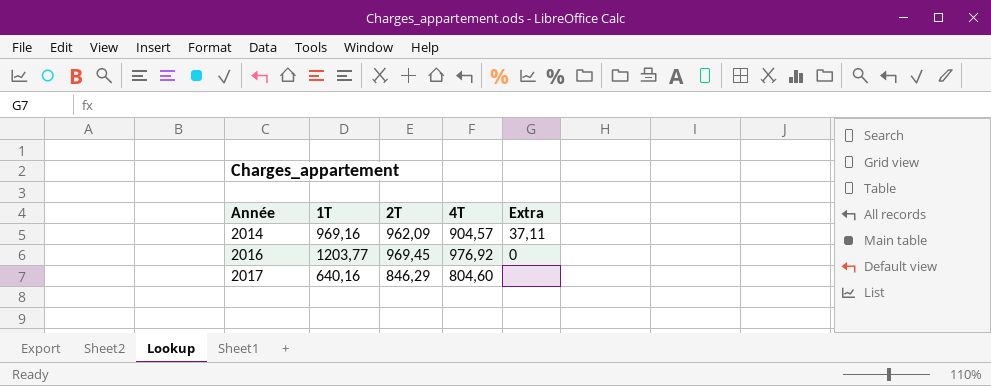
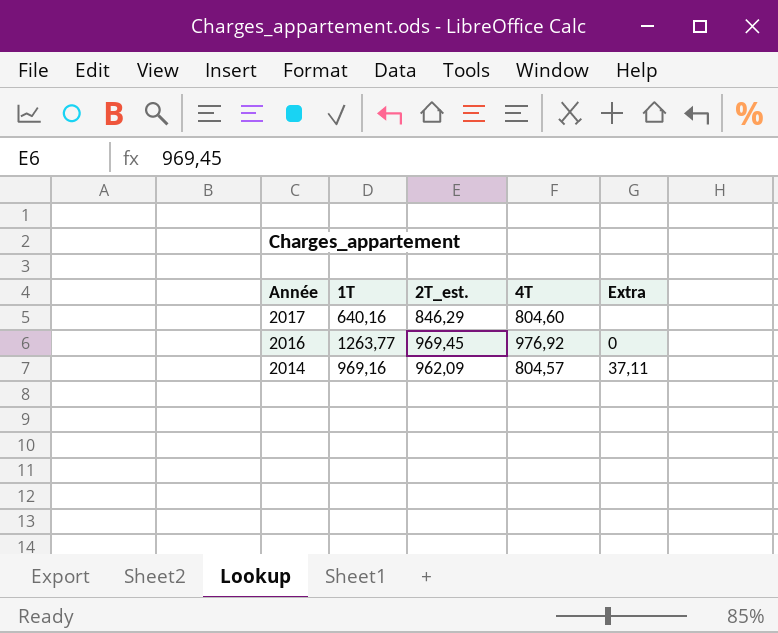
row order: Année ascending -> Année descending
column name: 2T -> 2T_est.
2016 | 1T: 1203,77 -> 1263,77
2014 | 4T: 904,57 -> 804,57

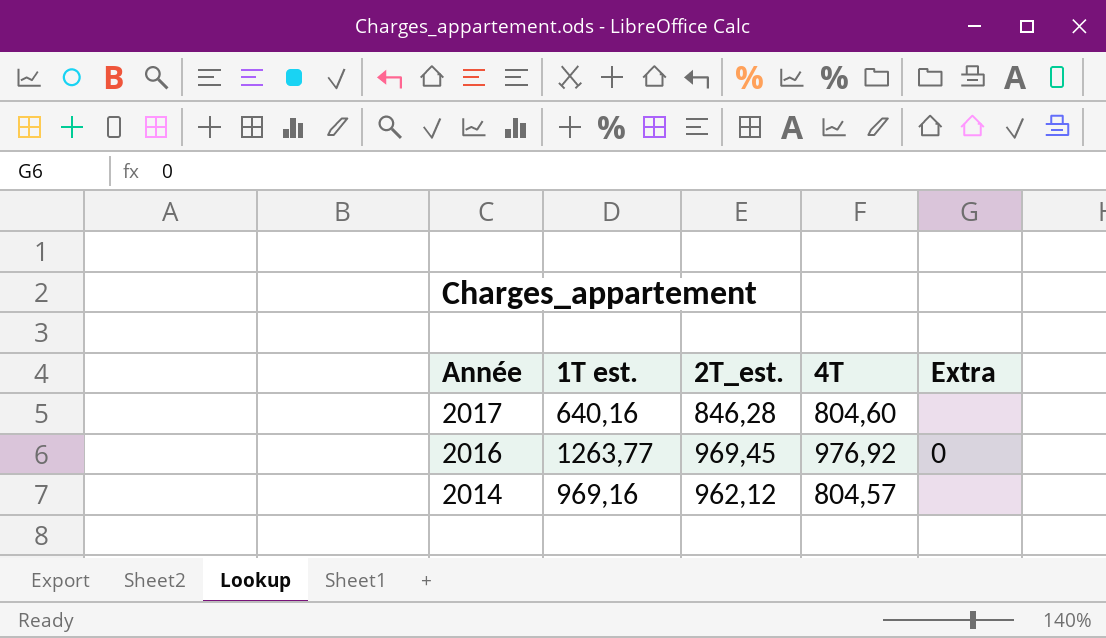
column name: 1T -> 1T est.
2017 | 2T_est.: 846,29 -> 846,28
2014 | 2T_est.: 962,09 -> 962,12
2014 | Extra: 37,11 -> none

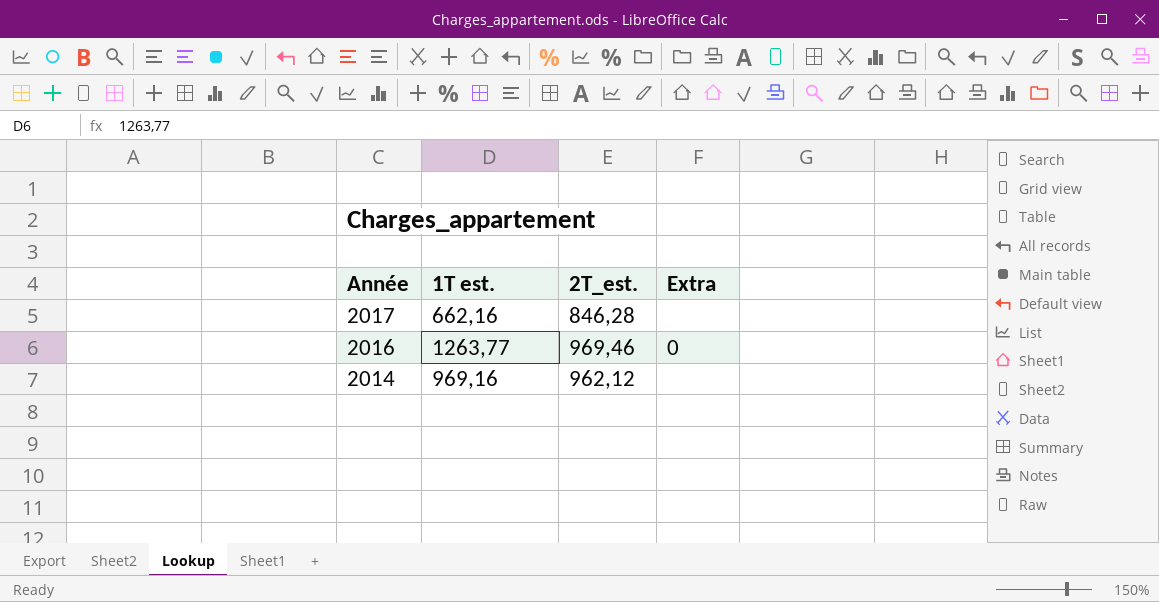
column 4T | position: 4 -> none
2017 | 1T est.: 640,16 -> 662,16
2016 | 2T_est.: 969,45 -> 969,46

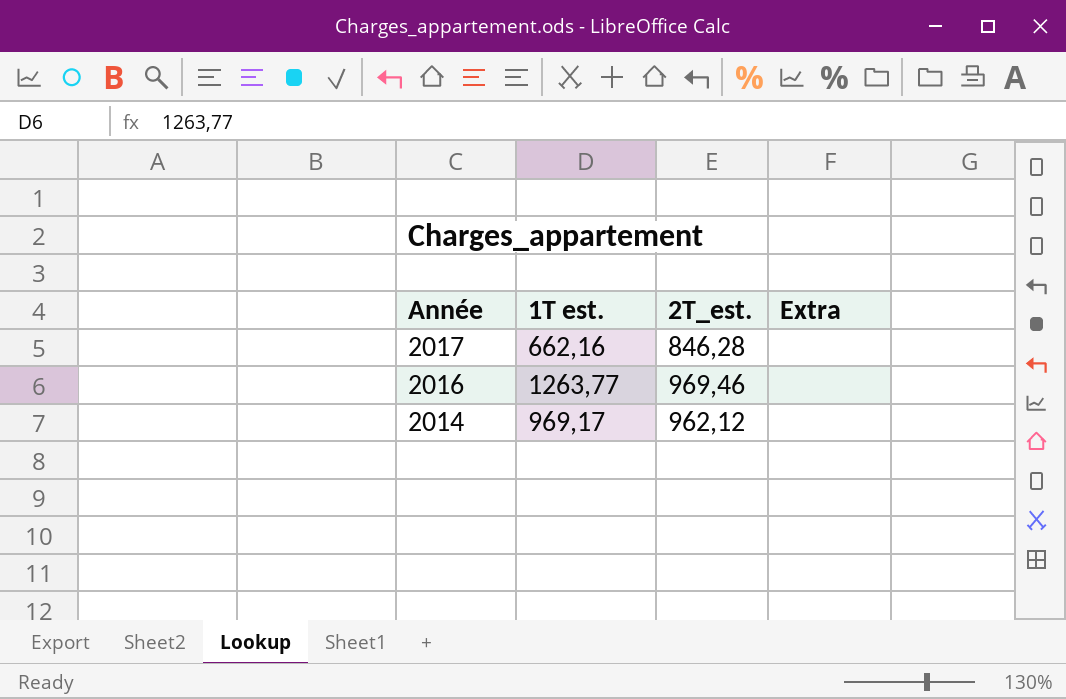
2016 | Extra: 0 -> none
2014 | 1T est.: 969,16 -> 969,17

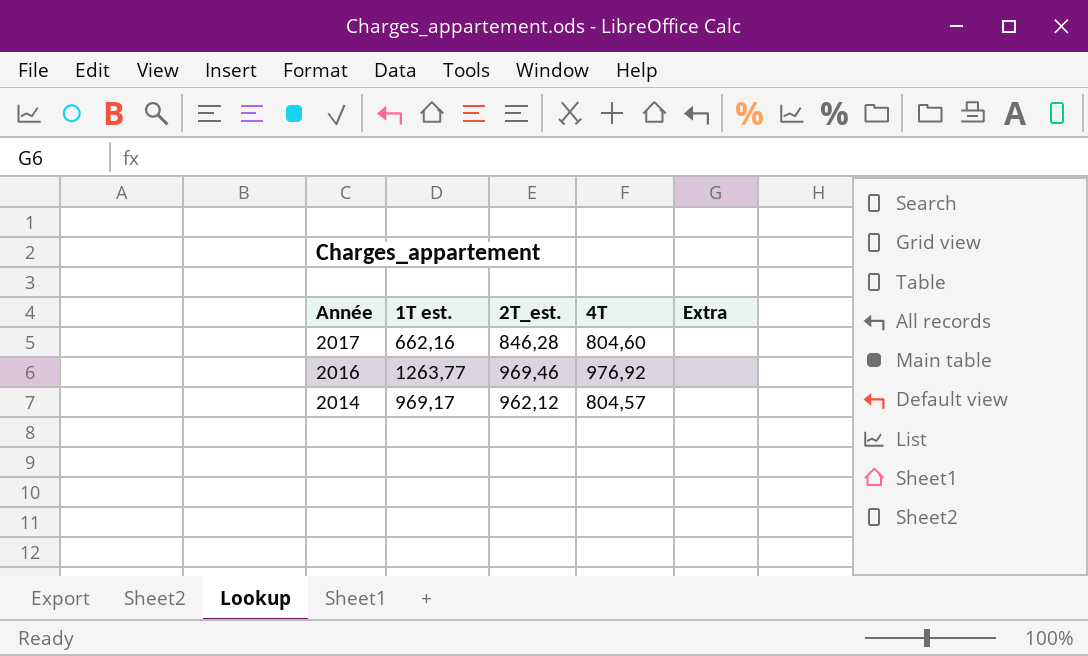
column 4T | position: none -> 4

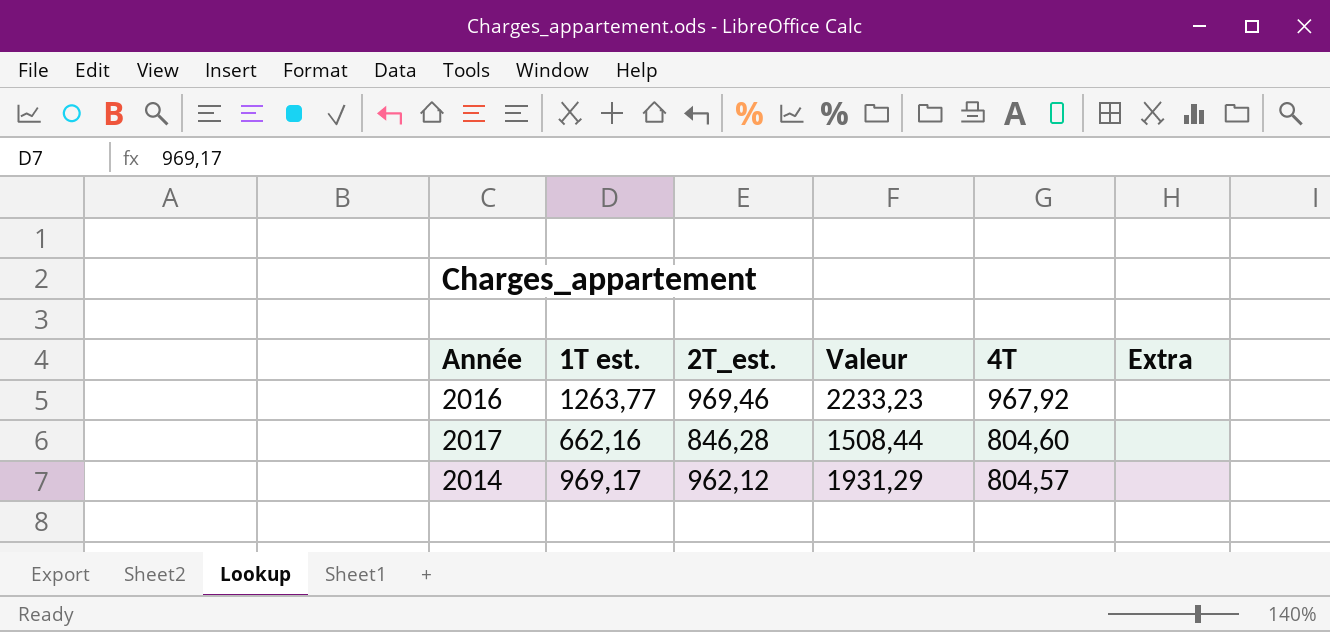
row order: Année descending -> 4T descending
column Valeur | formula: none -> [1T est.] + [2T_est.]
2016 | 4T: 976,92 -> 967,92

